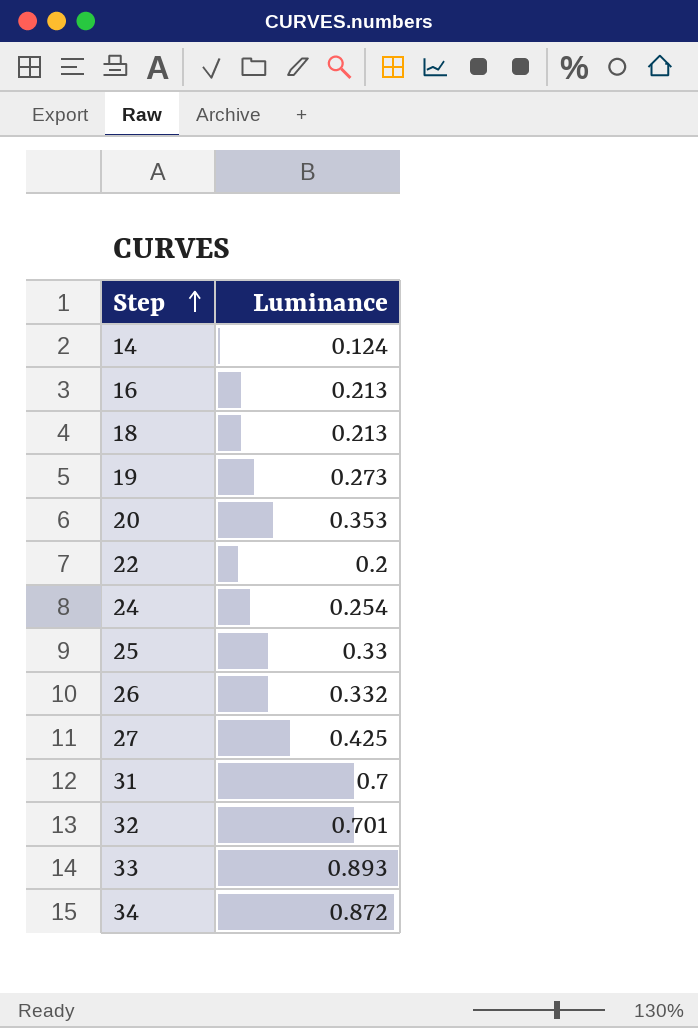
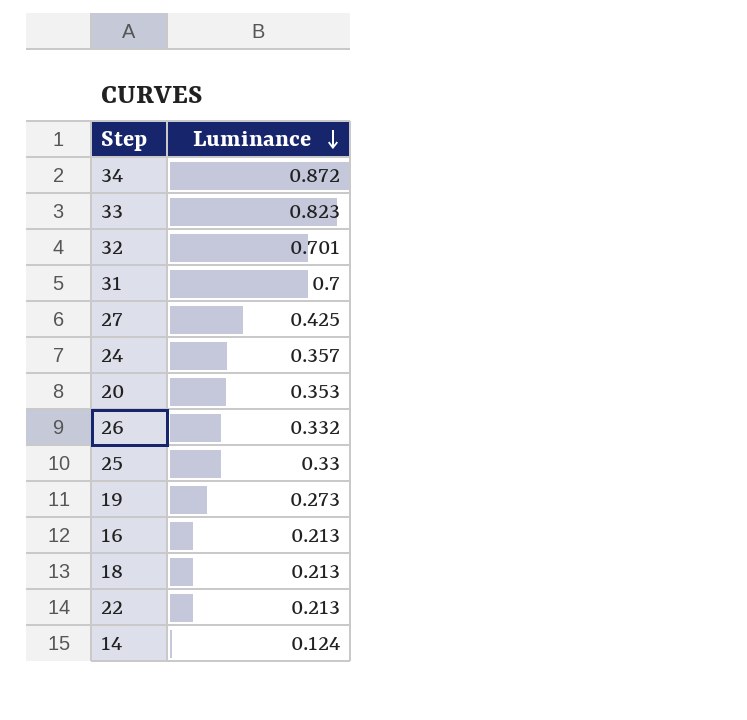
row order: Step ascending -> Luminance descending
33 | Luminance: 0.893 -> 0.823
24 | Luminance: 0.254 -> 0.357
22 | Luminance: 0.2 -> 0.213

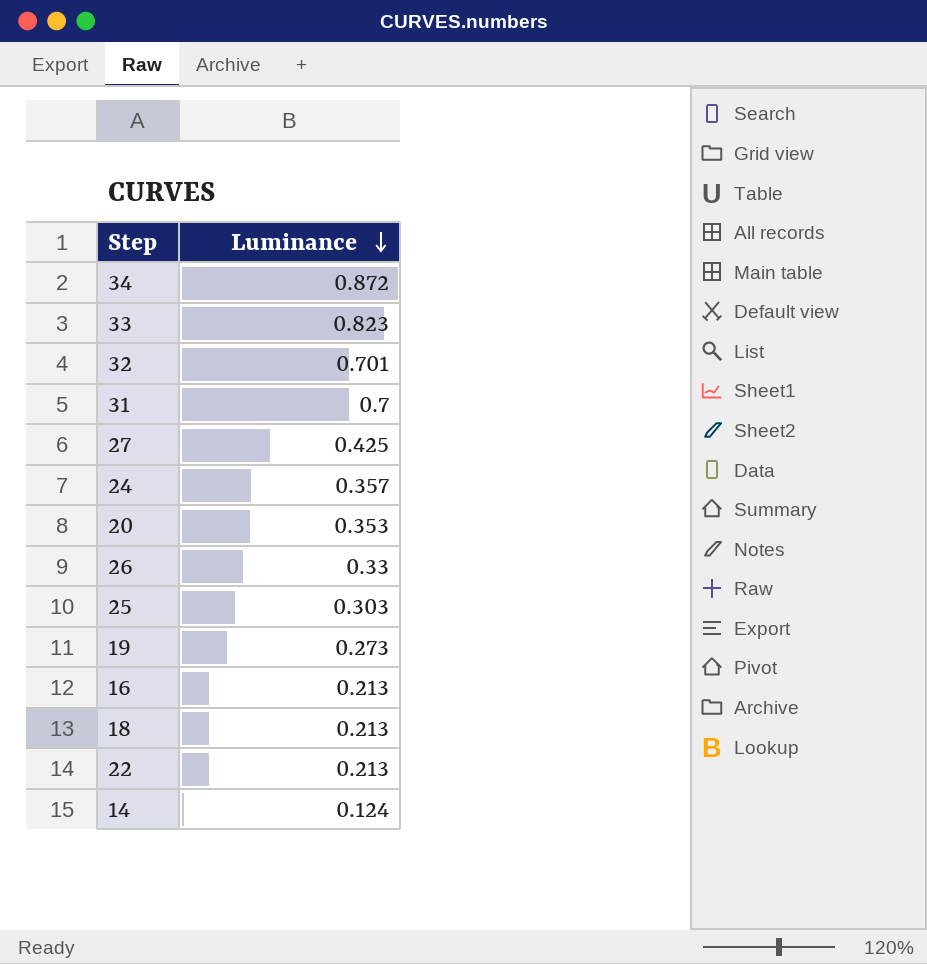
26 | Luminance: 0.332 -> 0.33
25 | Luminance: 0.33 -> 0.303

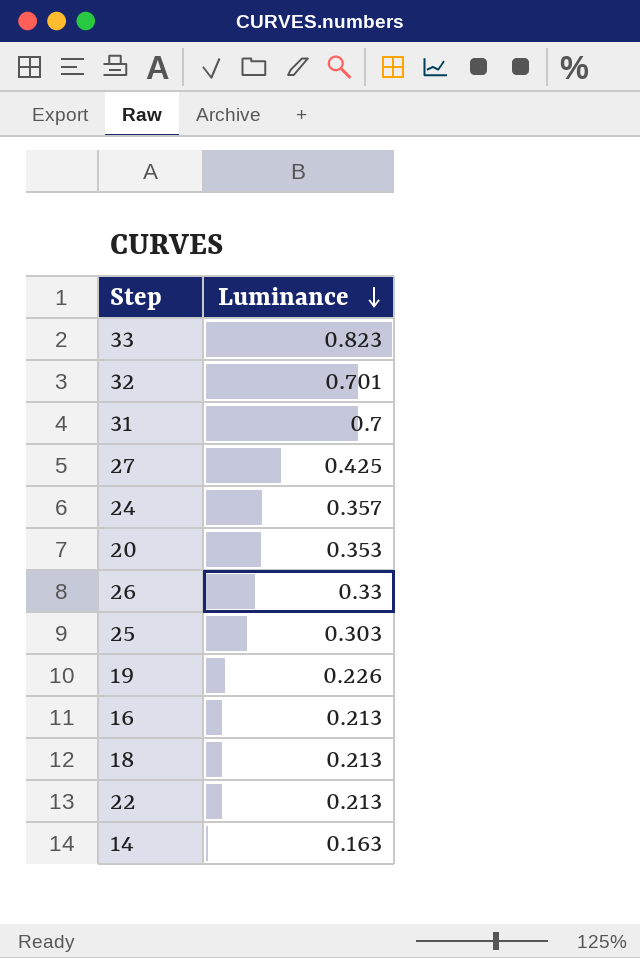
row 34: 0.872 -> none
19 | Luminance: 0.273 -> 0.226
14 | Luminance: 0.124 -> 0.163

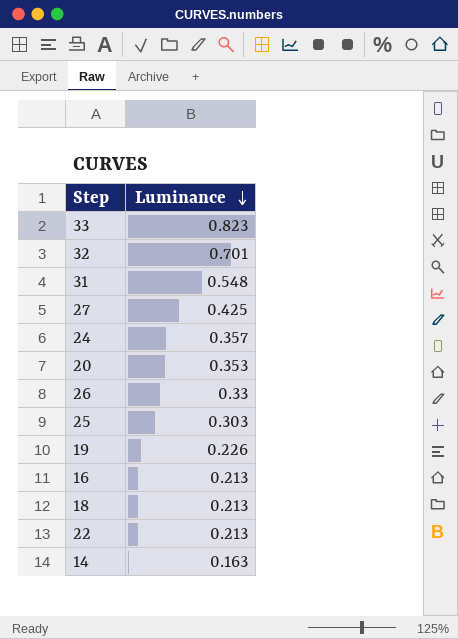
31 | Luminance: 0.7 -> 0.548

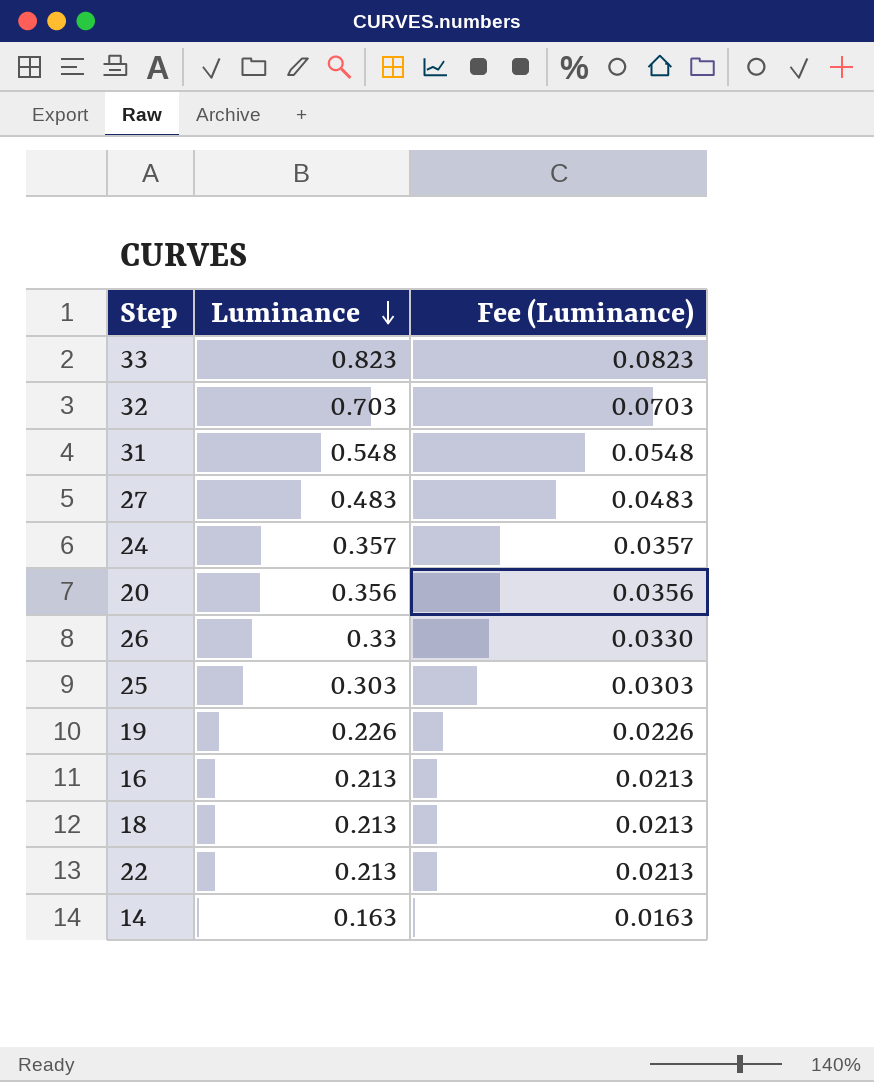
column Fee (Luminance) | formula: none -> [Luminance] * 0.1
32 | Luminance: 0.701 -> 0.703
27 | Luminance: 0.425 -> 0.483
20 | Luminance: 0.353 -> 0.356

